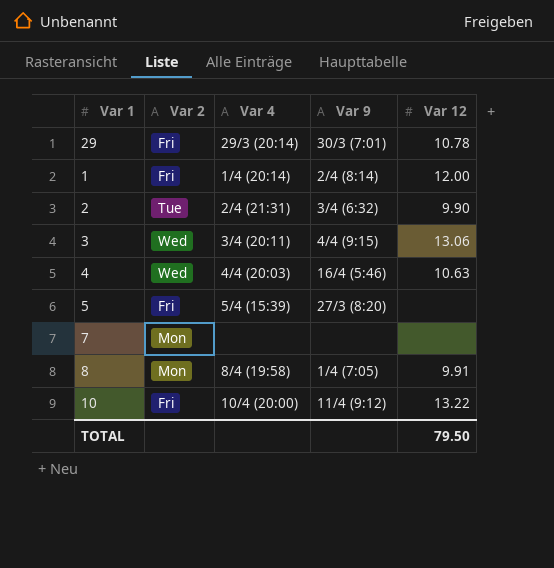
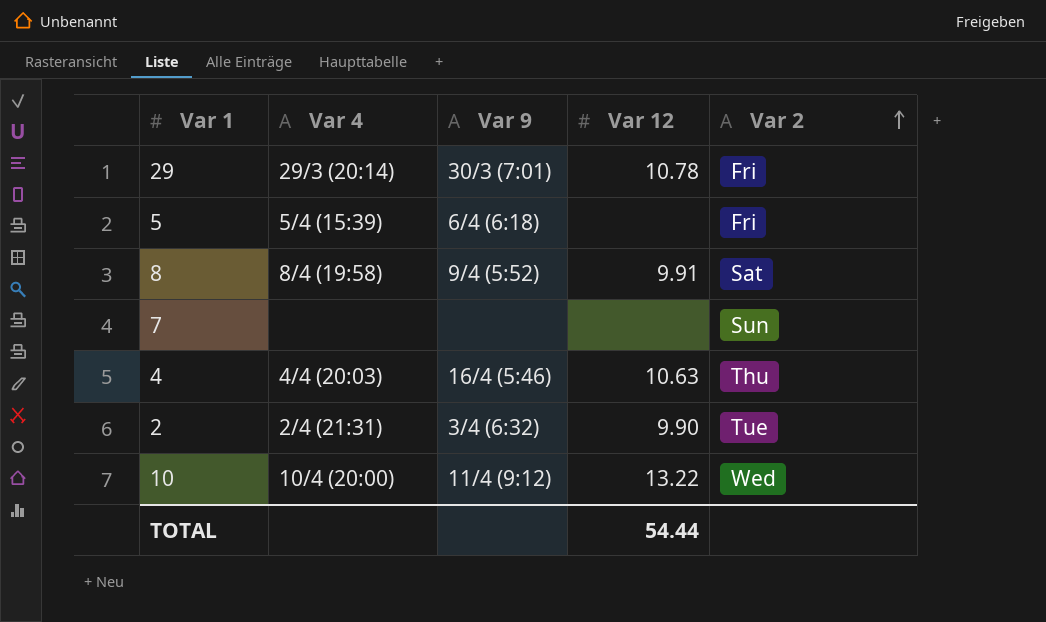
row order: none -> Var 2 ascending
column Var 2 | position: 2 -> 5
row 1: Fri | 1/4 (20:14) | 2/4 (8:14) | 12.00 -> none
row 3: Wed | 3/4 (20:11) | 4/4 (9:15) | 13.06 -> none
5 | Var 9: 27/3 (8:20) -> 6/4 (6:18)
8 | Var 9: 1/4 (7:05) -> 9/4 (5:52)
8 | Var 2: Mon -> Sat
7 | Var 2: Mon -> Sun
4 | Var 2: Wed -> Thu
10 | Var 2: Fri -> Wed
TOTAL | Var 12: 79.50 -> 54.44

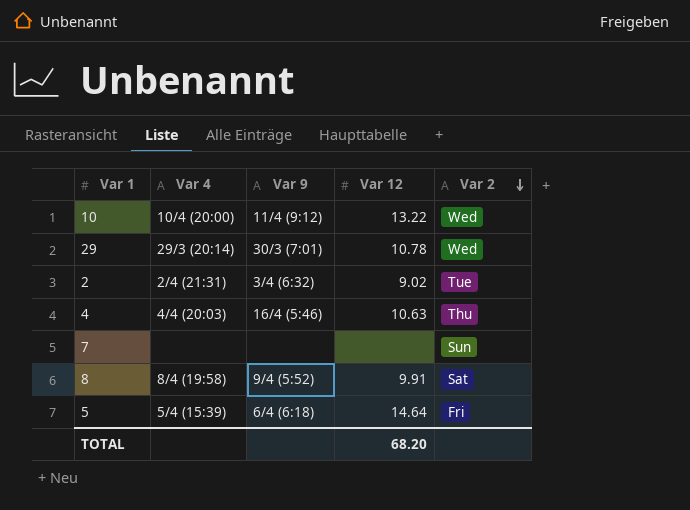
row order: Var 2 ascending -> Var 2 descending
29 | Var 2: Fri -> Wed
2 | Var 12: 9.90 -> 9.02
5 | Var 12: none -> 14.64
TOTAL | Var 12: 54.44 -> 68.20

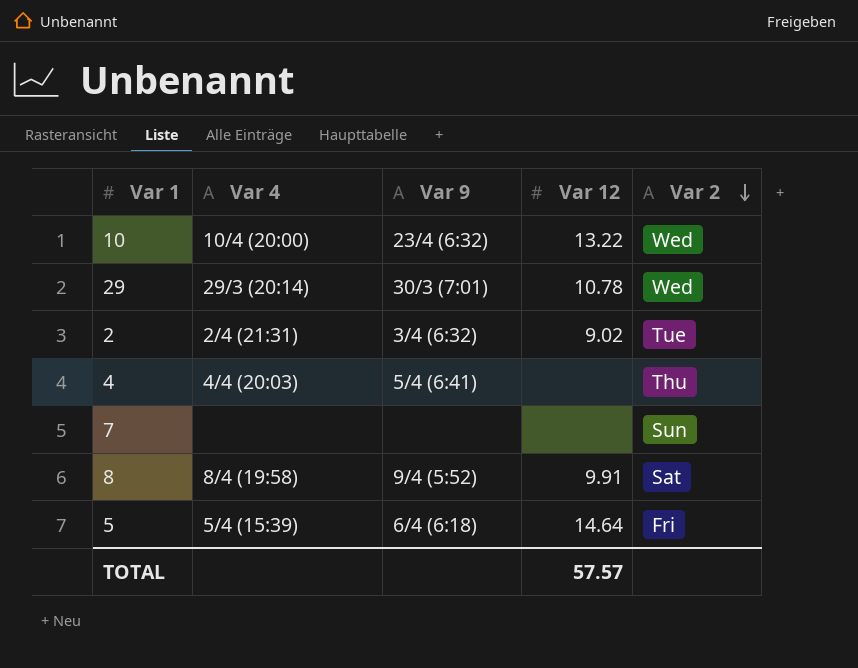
10 | Var 9: 11/4 (9:12) -> 23/4 (6:32)
4 | Var 9: 16/4 (5:46) -> 5/4 (6:41)
4 | Var 12: 10.63 -> none
TOTAL | Var 12: 68.20 -> 57.57

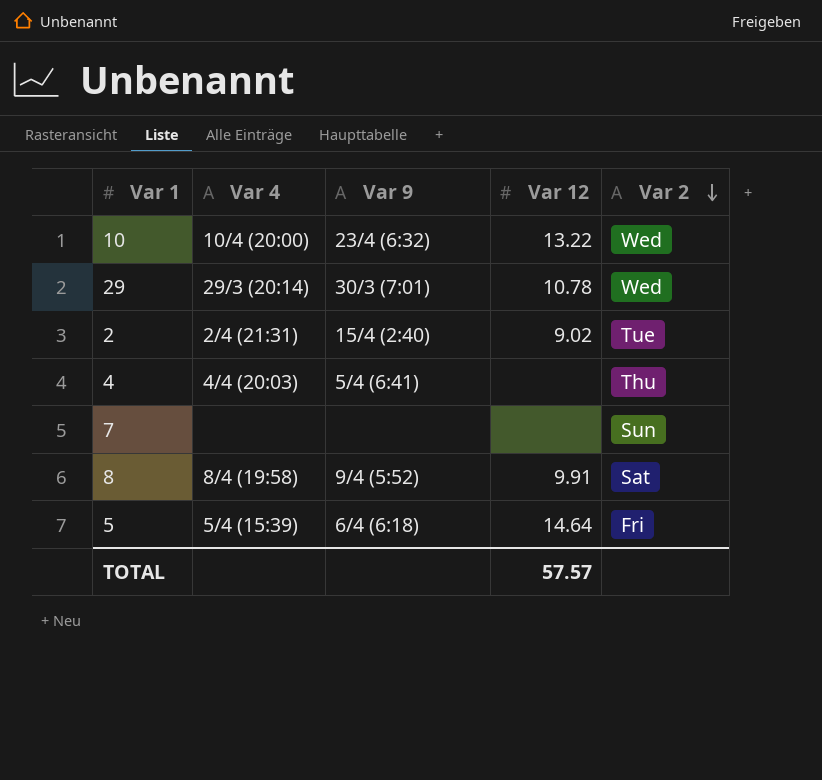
2 | Var 9: 3/4 (6:32) -> 15/4 (2:40)

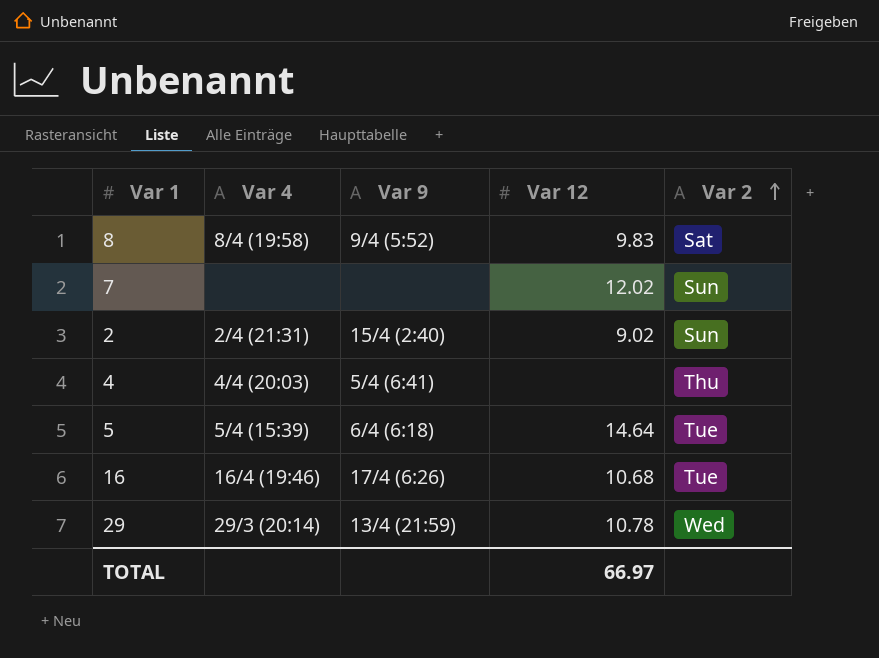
row order: Var 2 descending -> Var 2 ascending
row 10: 10/4 (20:00) | 23/4 (6:32) | 13.22 | Wed -> none
8 | Var 12: 9.91 -> 9.83
7 | Var 12: none -> 12.02
2 | Var 2: Tue -> Sun
5 | Var 2: Fri -> Tue
row 16: none -> 16/4 (19:46) | 17/4 (6:26) | 10.68 | Tue
29 | Var 9: 30/3 (7:01) -> 13/4 (21:59)
TOTAL | Var 12: 57.57 -> 66.97

